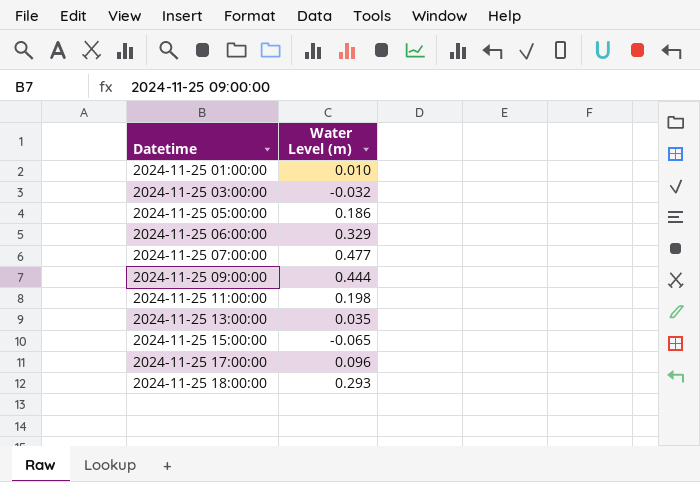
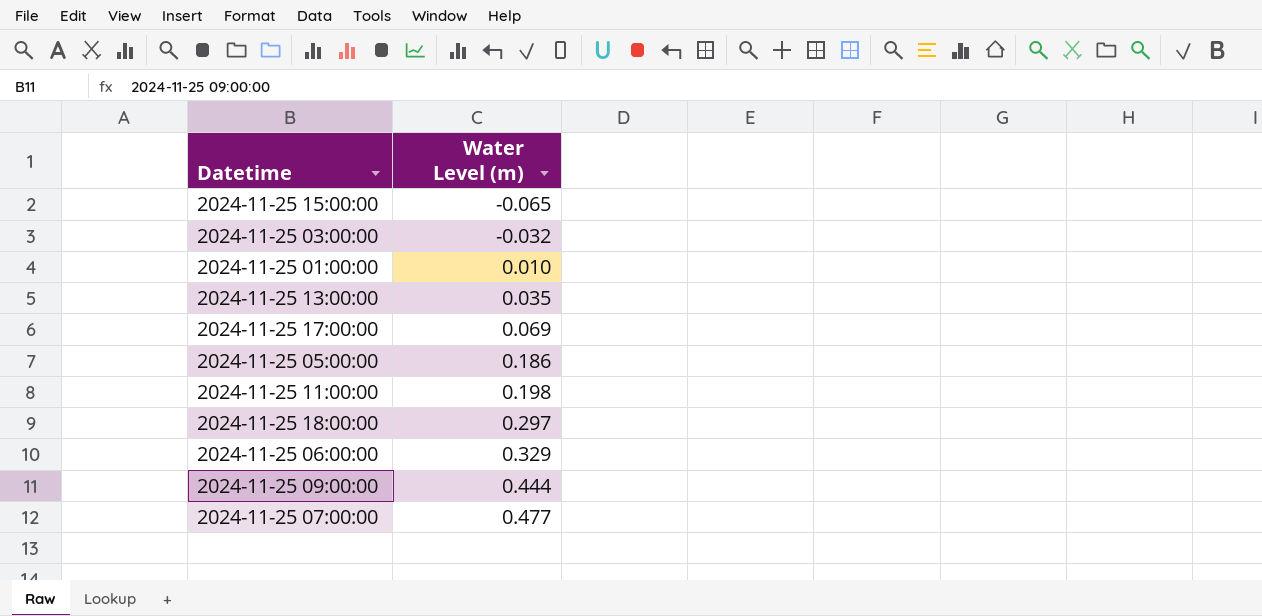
row order: Datetime ascending -> Water Level (m) ascending
2024-11-25 17:00:00 | Water Level (m): 0.096 -> 0.069
2024-11-25 18:00:00 | Water Level (m): 0.293 -> 0.297

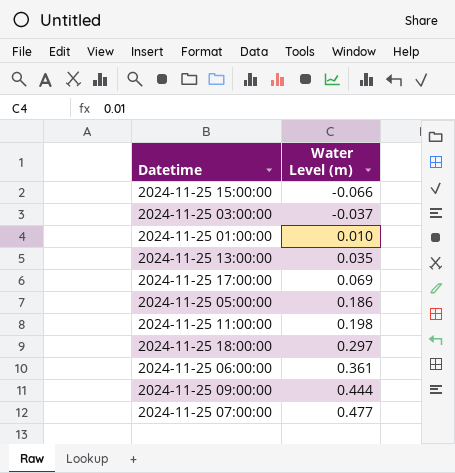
2024-11-25 15:00:00 | Water Level (m): -0.065 -> -0.066
2024-11-25 03:00:00 | Water Level (m): -0.032 -> -0.037
2024-11-25 06:00:00 | Water Level (m): 0.329 -> 0.361

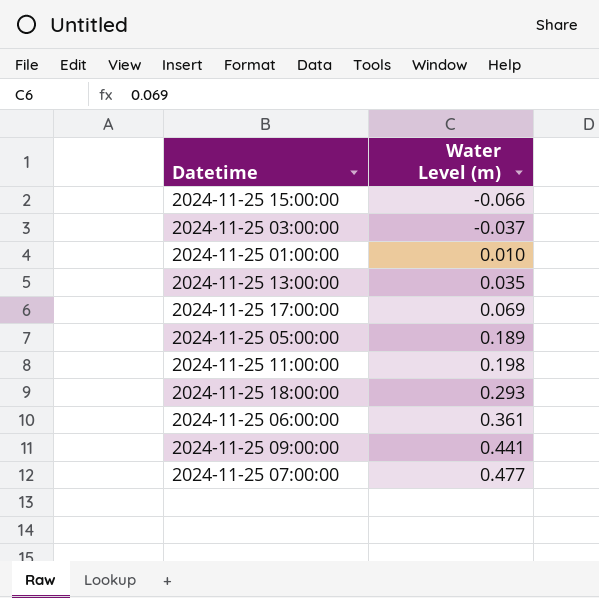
2024-11-25 05:00:00 | Water Level (m): 0.186 -> 0.189
2024-11-25 18:00:00 | Water Level (m): 0.297 -> 0.293
2024-11-25 09:00:00 | Water Level (m): 0.444 -> 0.441

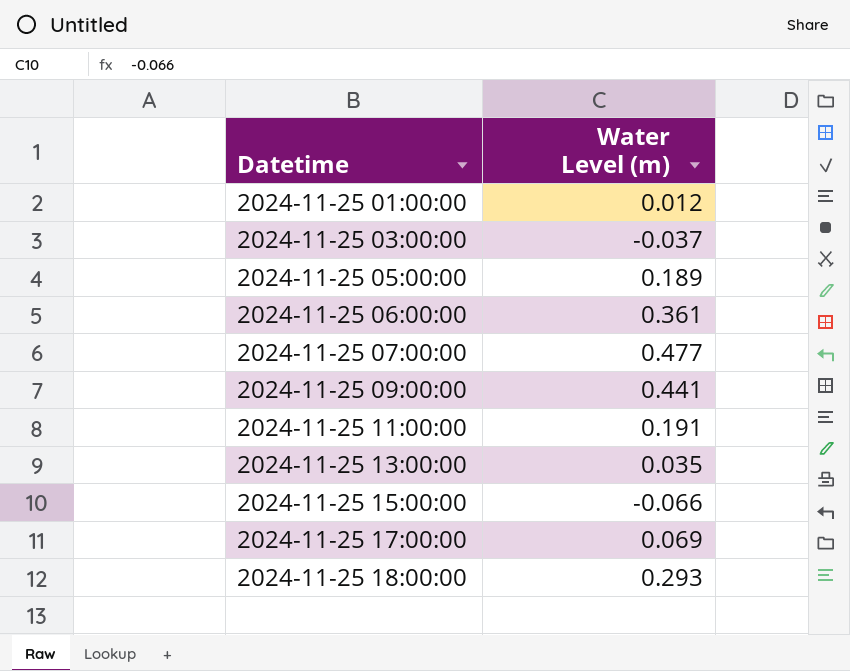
row order: Water Level (m) ascending -> Datetime ascending
2024-11-25 01:00:00 | Water Level (m): 0.010 -> 0.012
2024-11-25 11:00:00 | Water Level (m): 0.198 -> 0.191

